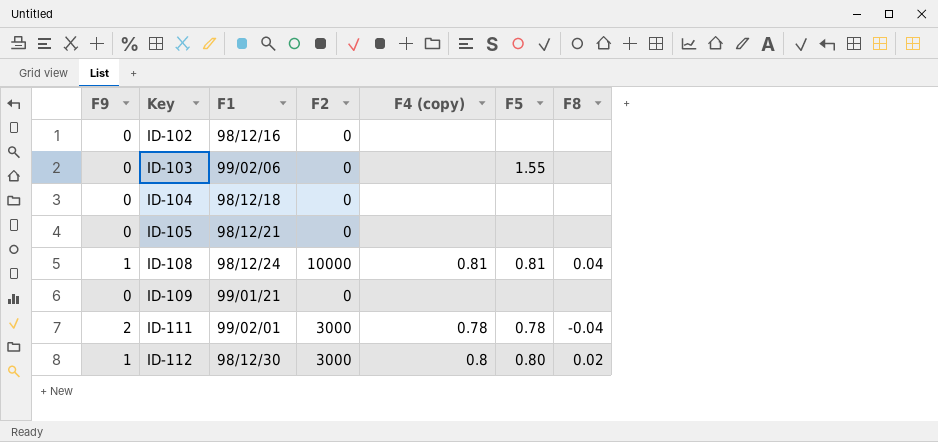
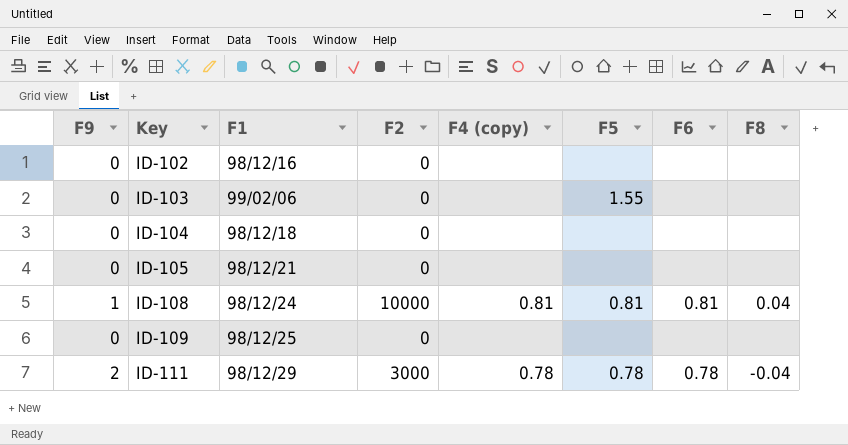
column F6 | position: none -> 7
row ID-112: 1 | 98/12/30 | 3000 | 0.8 | 0.80 | 0.02 -> none
ID-109 | F1: 99/01/21 -> 98/12/25
ID-111 | F1: 99/02/01 -> 98/12/29

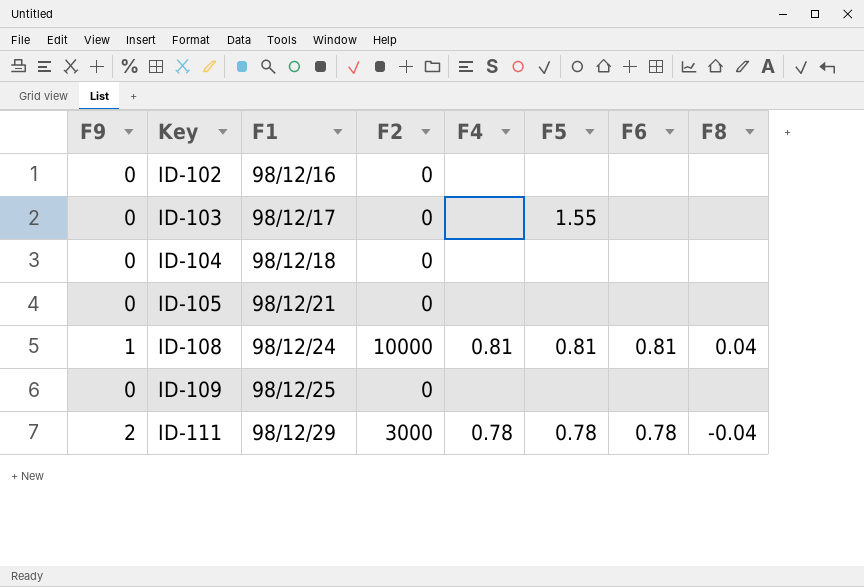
column name: F4 (copy) -> F4
ID-103 | F1: 99/02/06 -> 98/12/17

